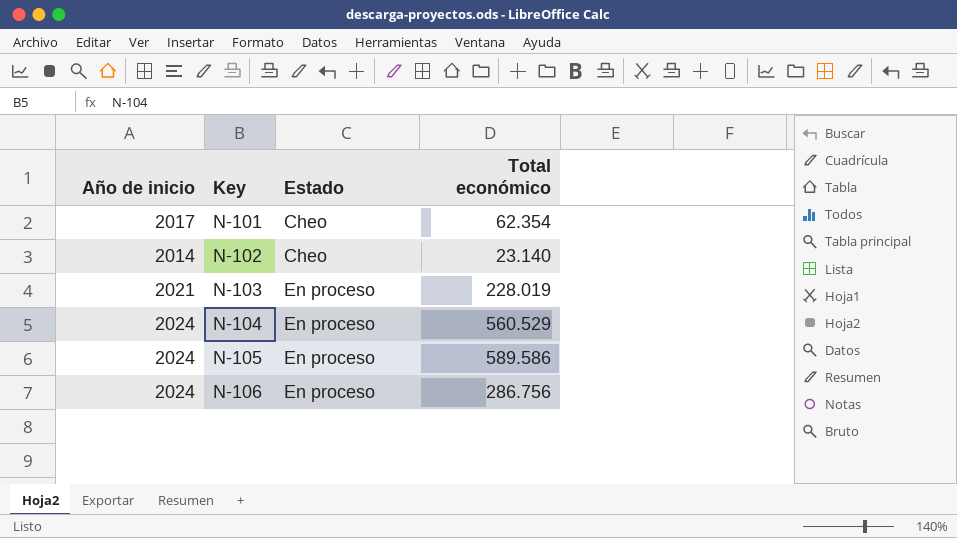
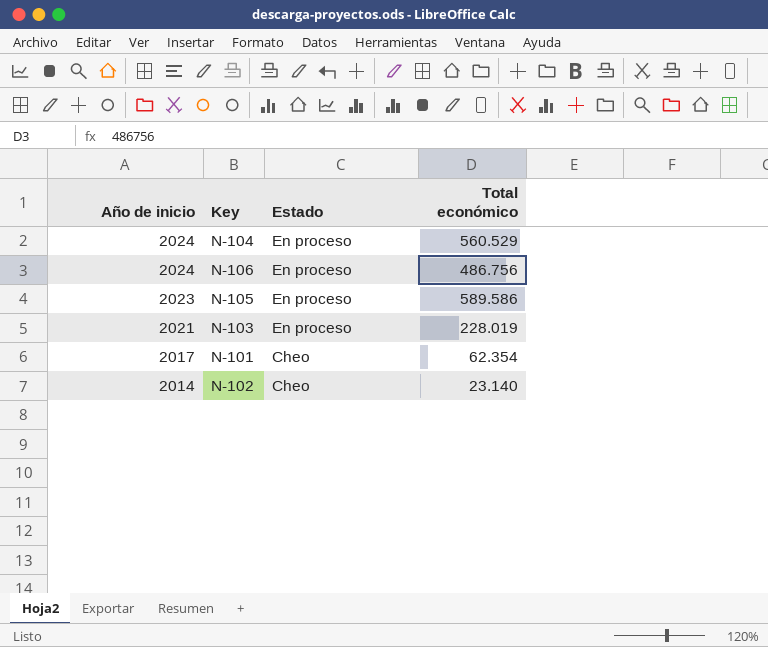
row order: Key ascending -> Año de inicio descending
N-106 | Total económico: 286.756 -> 486.756
N-105 | Año de inicio: 2024 -> 2023

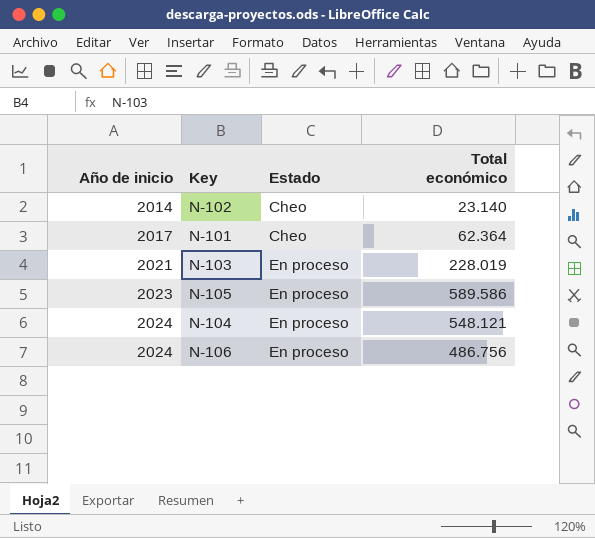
row order: Año de inicio descending -> Año de inicio ascending
N-101 | Total económico: 62.354 -> 62.364
N-104 | Total económico: 560.529 -> 548.121

